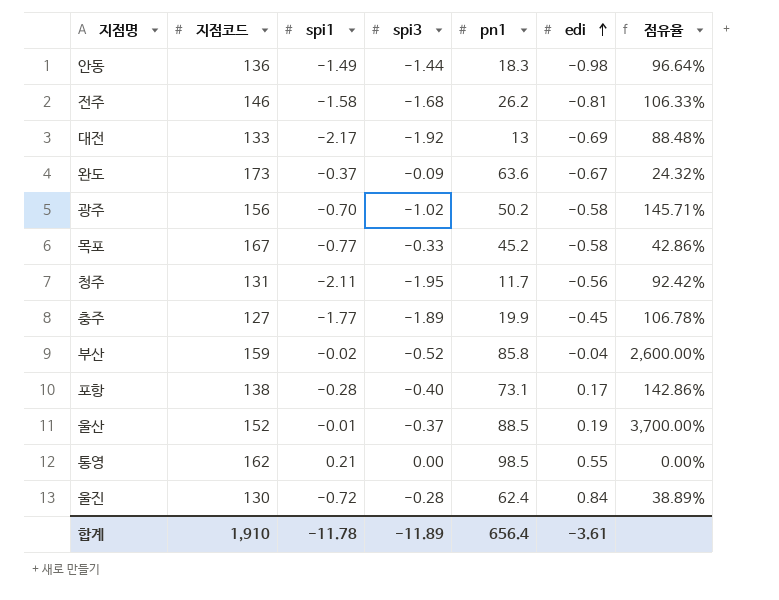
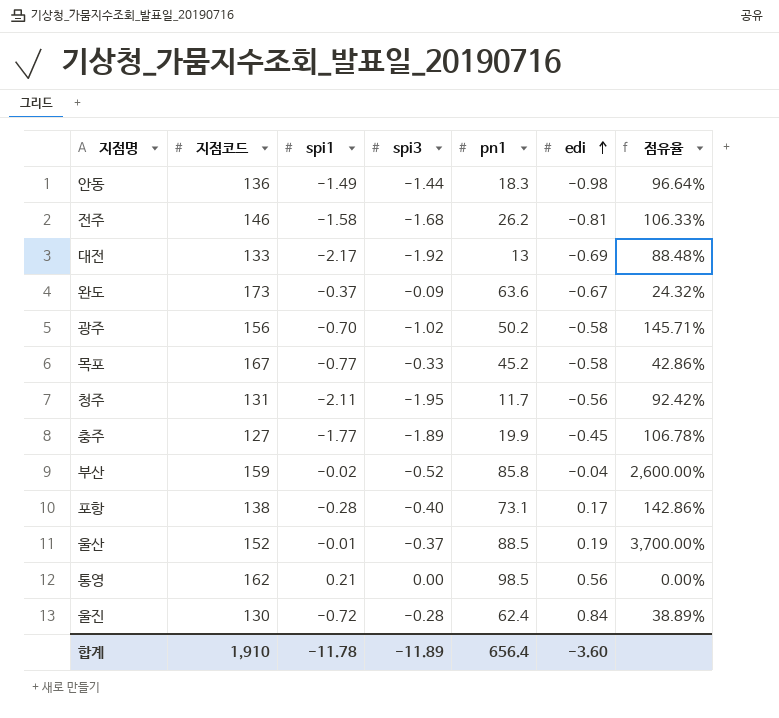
통영 | edi: 0.55 -> 0.56
합계 | edi: -3.61 -> -3.60

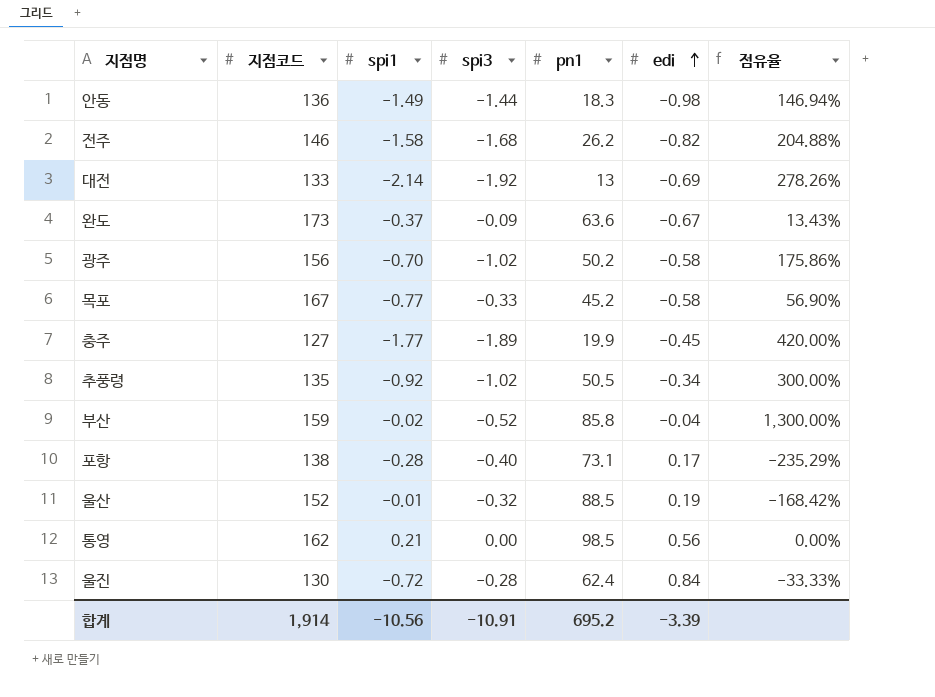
column 점유율 | formula: [spi3] / [spi1] -> [spi3] / [edi]
row 청주: 131 | -2.11 | -1.95 | 11.7 | -0.56 | 92.42% -> none
전주 | edi: -0.81 -> -0.82
대전 | spi1: -2.17 -> -2.14
row 추풍령: none -> 135 | -0.92 | -1.02 | 50.5 | -0.34 | 300.00%
울산 | spi3: -0.37 -> -0.32
합계 | 지점코드: 1,910 -> 1,914
합계 | spi1: -11.78 -> -10.56
합계 | spi3: -11.89 -> -10.91
합계 | pn1: 656.4 -> 695.2
합계 | edi: -3.60 -> -3.39

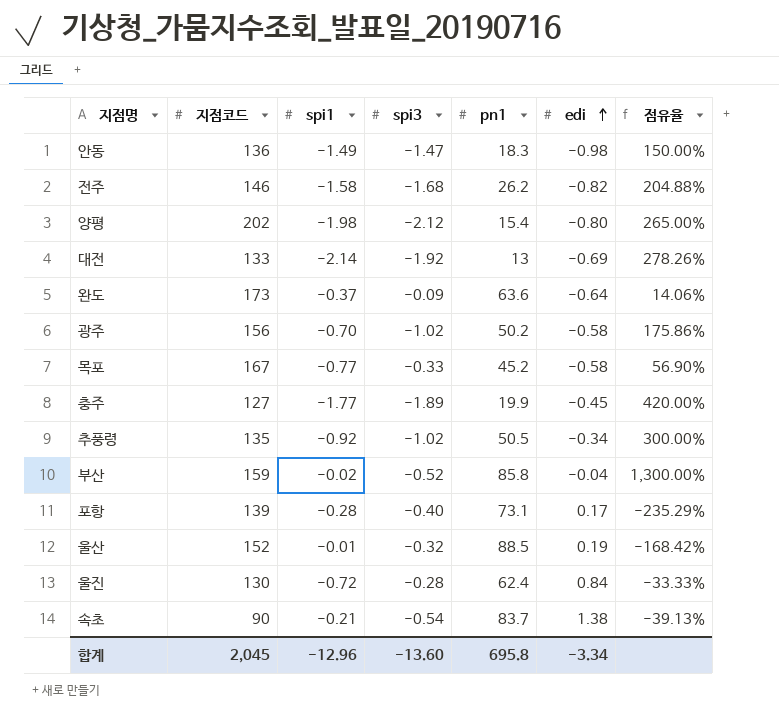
row 통영: 162 | 0.21 | 0.00 | 98.5 | 0.56 | 0.00% -> none
안동 | spi3: -1.44 -> -1.47
안동 | 점유율: 146.94% -> 150.00%
row 양평: none -> 202 | -1.98 | -2.12 | 15.4 | -0.80 | 265.00%
완도 | edi: -0.67 -> -0.64
완도 | 점유율: 13.43% -> 14.06%
포항 | 지점코드: 138 -> 139
row 속초: none -> 90 | -0.21 | -0.54 | 83.7 | 1.38 | -39.13%
합계 | 지점코드: 1,914 -> 2,045
합계 | spi1: -10.56 -> -12.96
합계 | spi3: -10.91 -> -13.60
합계 | pn1: 695.2 -> 695.8
합계 | edi: -3.39 -> -3.34

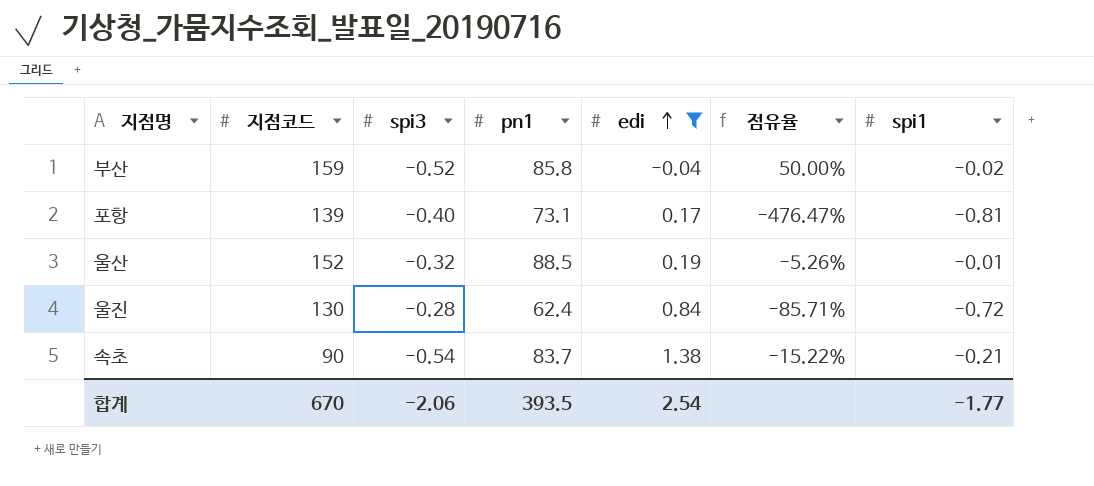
filter: none -> edi >= -0.04
column 점유율 | formula: [spi3] / [edi] -> [spi1] / [edi]
column spi1 | position: 3 -> 7
포항 | spi1: -0.28 -> -0.81
합계 | 지점코드: 2,045 -> 670
합계 | spi3: -13.60 -> -2.06
합계 | pn1: 695.8 -> 393.5
합계 | edi: -3.34 -> 2.54
합계 | spi1: -12.96 -> -1.77

